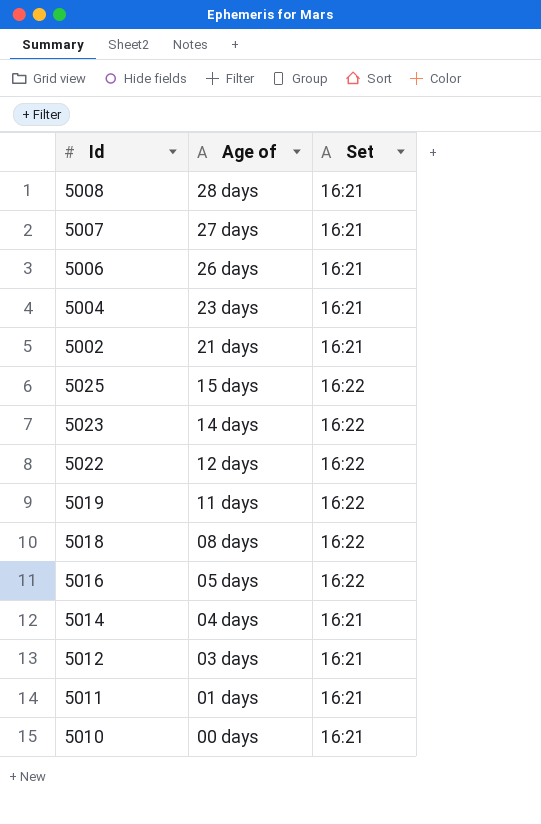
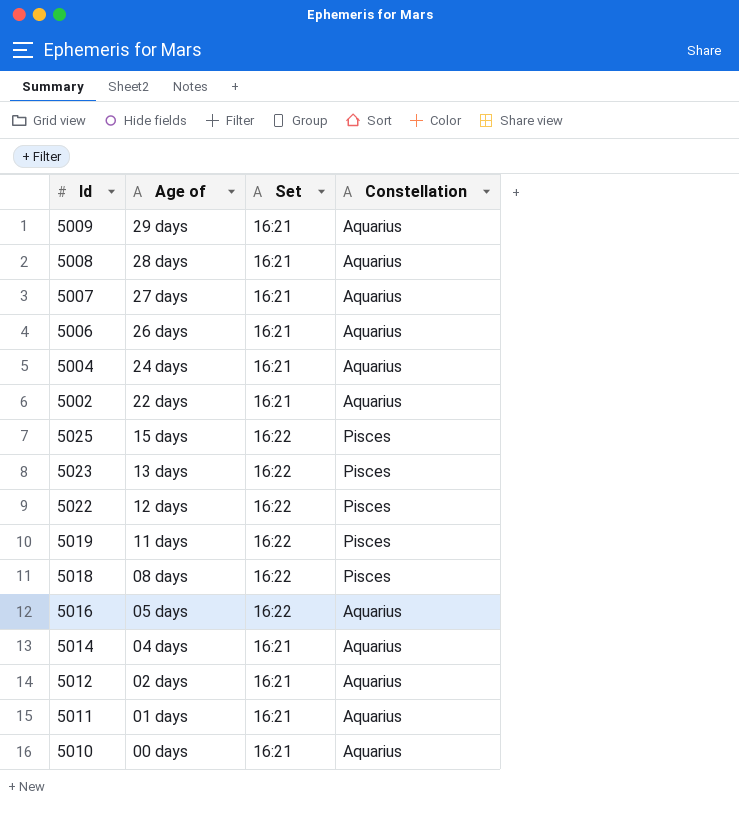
column Constellation | position: none -> 4
row 5009: none -> 29 days | 16:21 | Aquarius
5004 | Age of: 23 days -> 24 days
5002 | Age of: 21 days -> 22 days
5023 | Age of: 14 days -> 13 days
5012 | Age of: 03 days -> 02 days

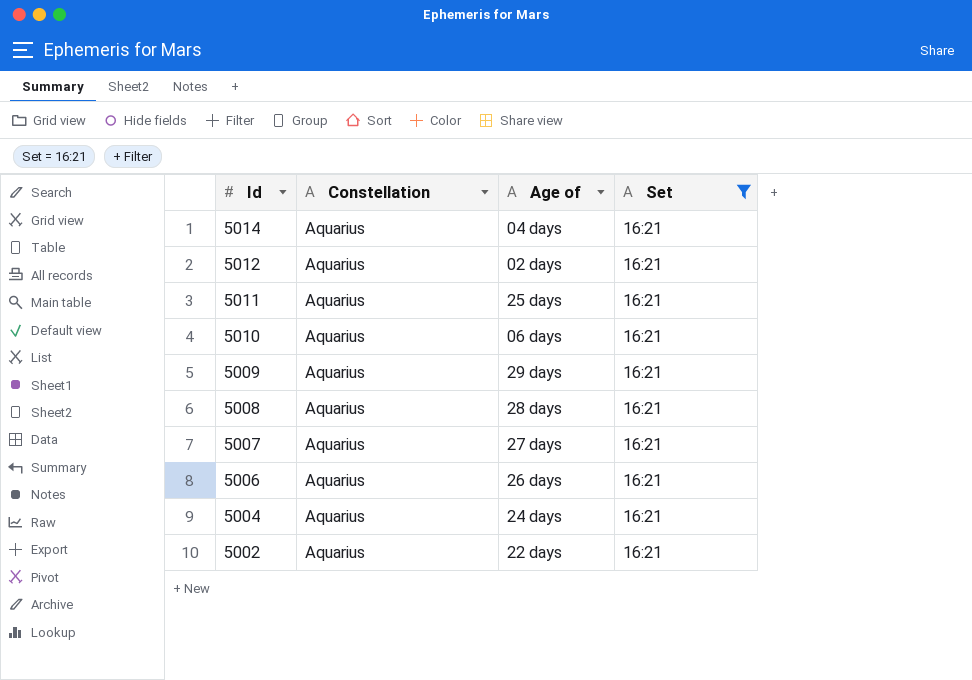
filter: none -> Set = 16:21
row order: Age of descending -> Id descending
column Constellation | position: 4 -> 2
5011 | Age of: 01 days -> 25 days
5010 | Age of: 00 days -> 06 days

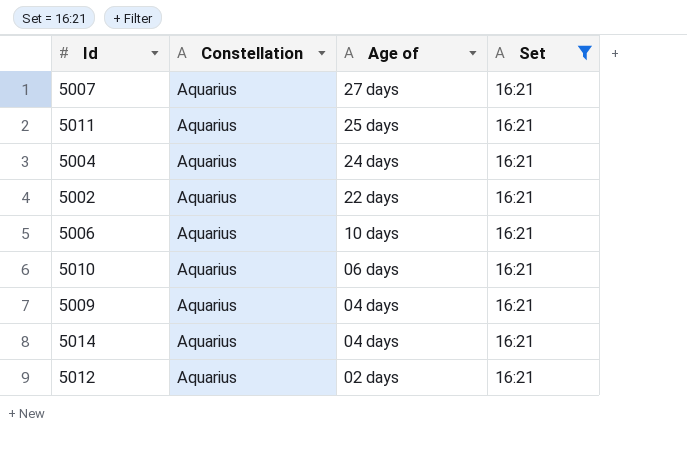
row order: Id descending -> Age of descending
row 5008: Aquarius | 28 days | 16:21 -> none
5006 | Age of: 26 days -> 10 days
5009 | Age of: 29 days -> 04 days

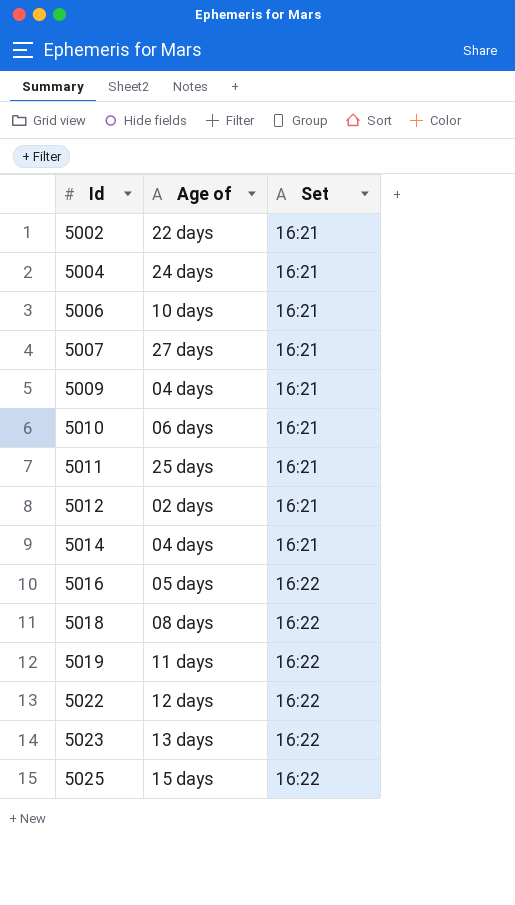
filter: Set = 16:21 -> none
row order: Age of descending -> Id ascending
column Constellation | position: 2 -> none

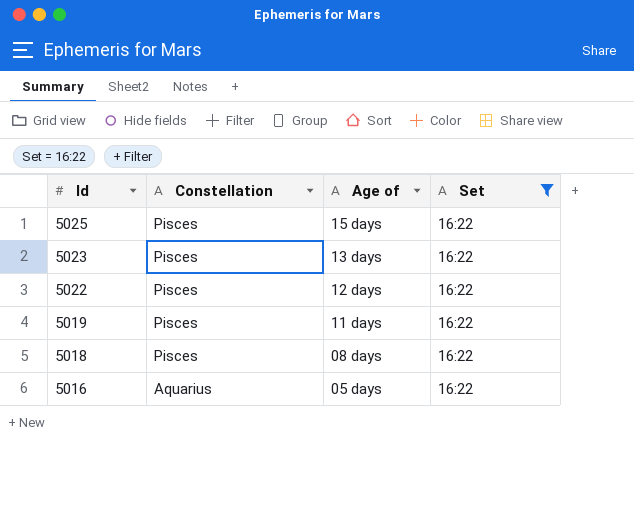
filter: none -> Set = 16:22
row order: Id ascending -> Id descending
column Constellation | position: none -> 2

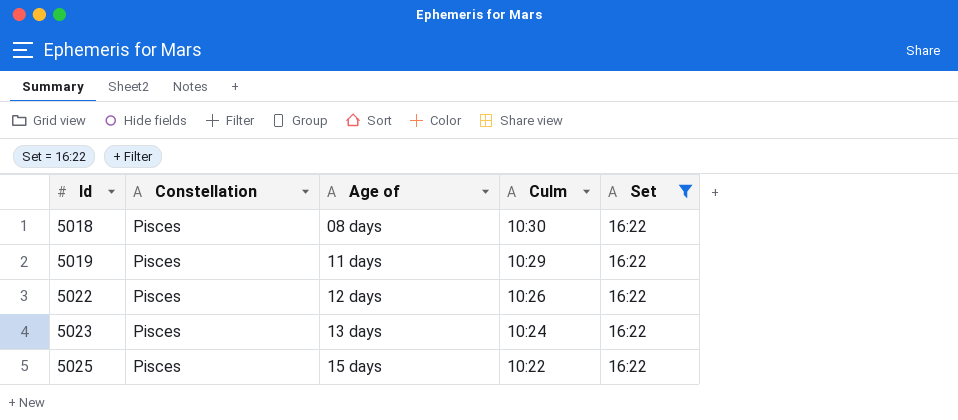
row order: Id descending -> Id ascending
column Culm | position: none -> 4
row 5016: Aquarius | 05 days | 16:22 -> none

